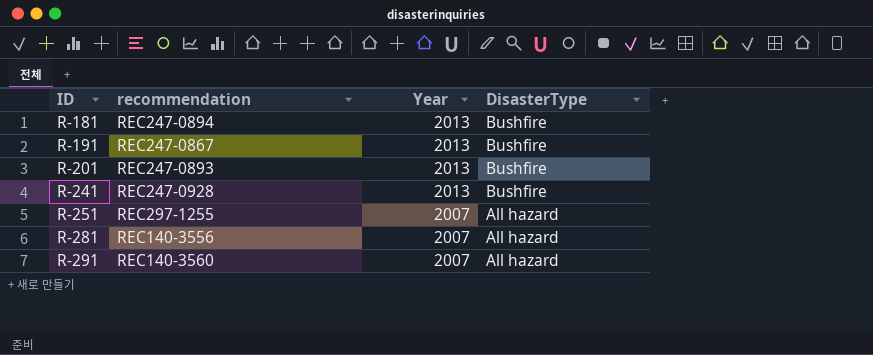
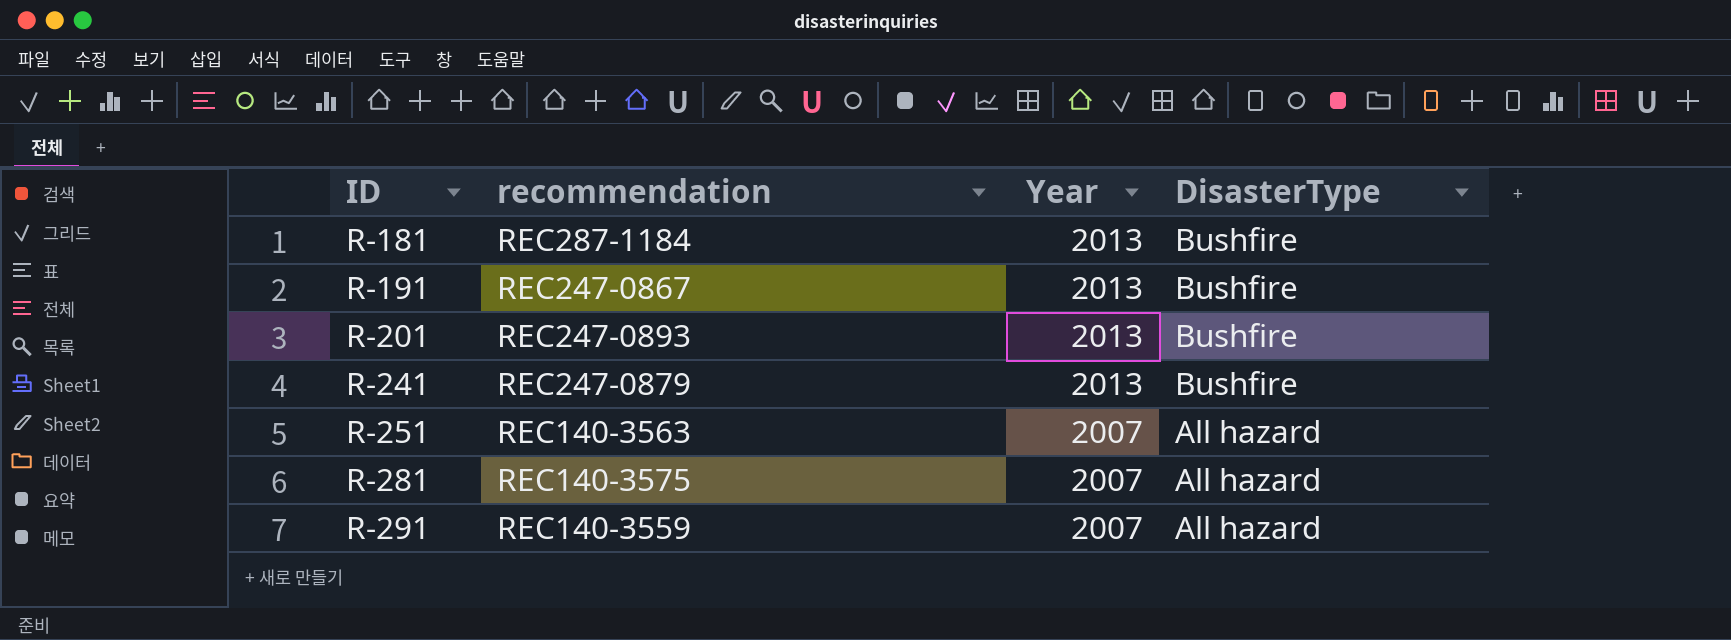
R-181 | recommendation: REC247-0894 -> REC287-1184
R-241 | recommendation: REC247-0928 -> REC247-0879
R-251 | recommendation: REC297-1255 -> REC140-3563
R-281 | recommendation: REC140-3556 -> REC140-3575
R-291 | recommendation: REC140-3560 -> REC140-3559

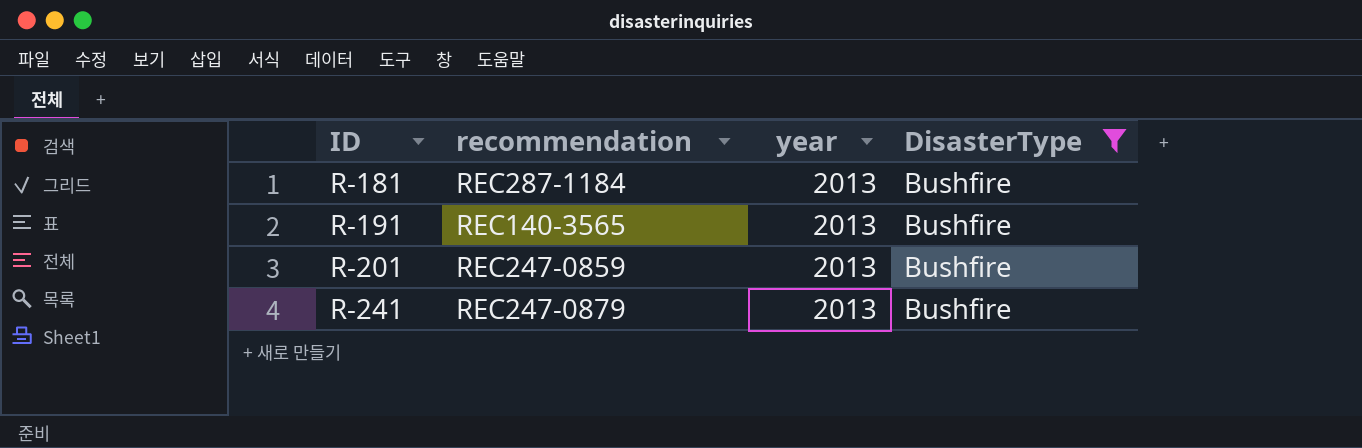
filter: none -> DisasterType = Bushfire
column name: Year -> year
R-191 | recommendation: REC247-0867 -> REC140-3565
R-201 | recommendation: REC247-0893 -> REC247-0859

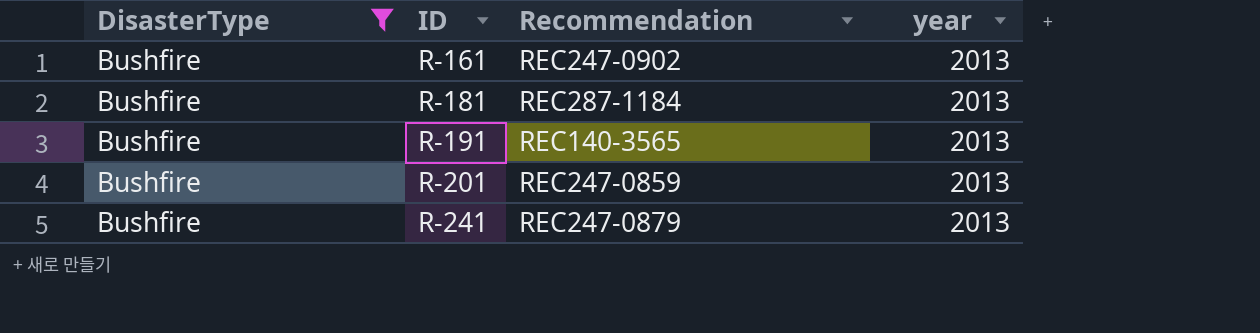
column DisasterType | position: 4 -> 1
column name: recommendation -> Recommendation
row R-161: none -> Bushfire | REC247-0902 | 2013

